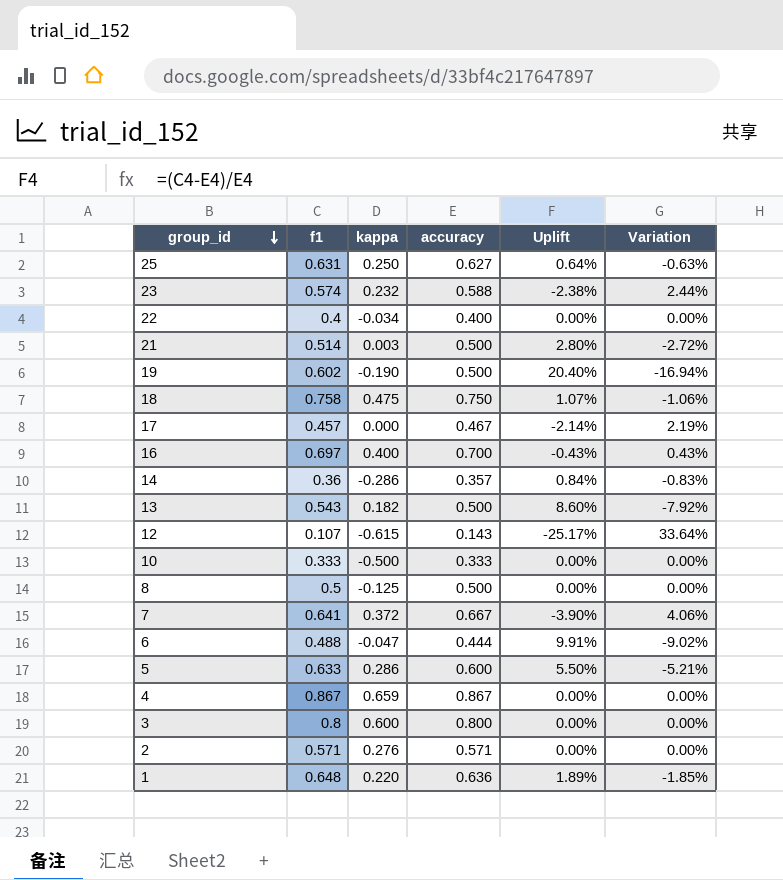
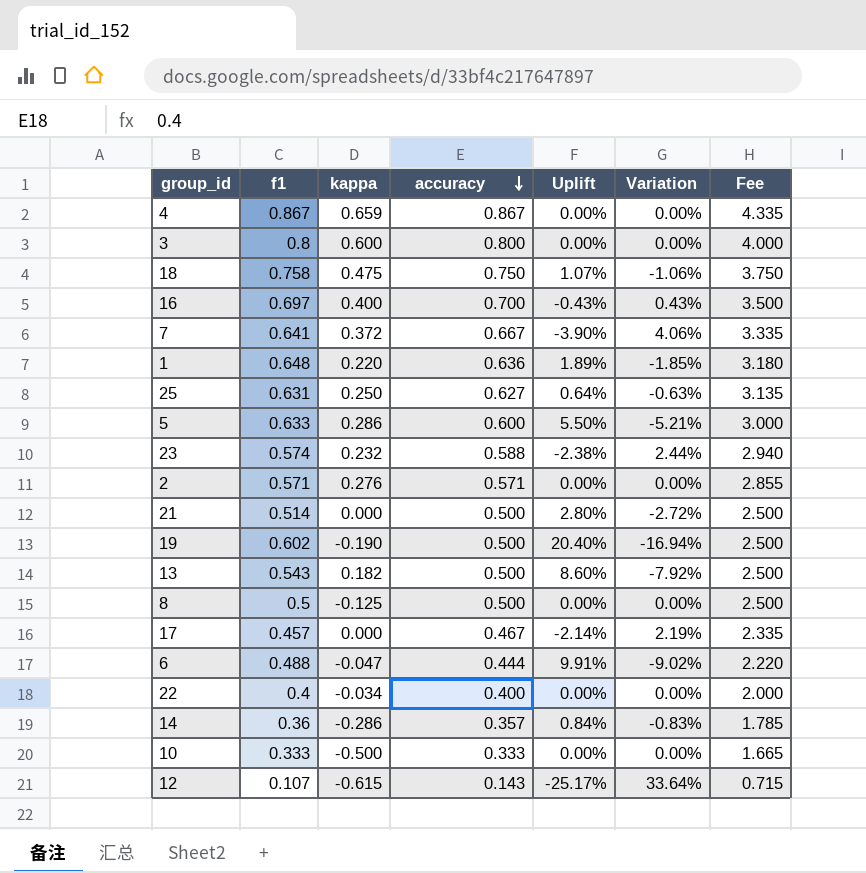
row order: group_id descending -> accuracy descending
column Fee | formula: none -> [accuracy] * 5
21 | kappa: 0.003 -> 0.000

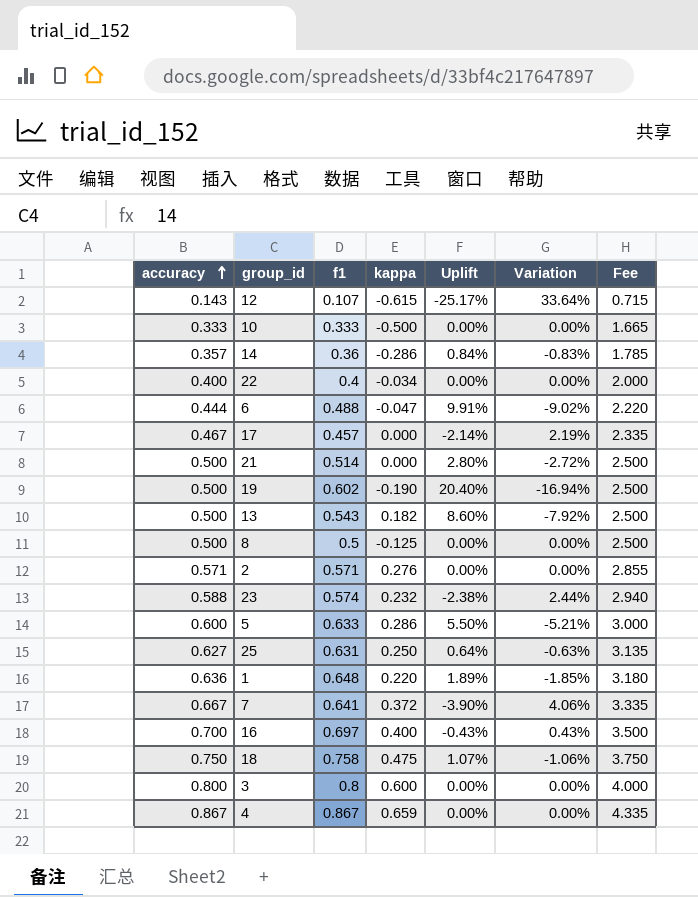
row order: accuracy descending -> accuracy ascending
column accuracy | position: 4 -> 1

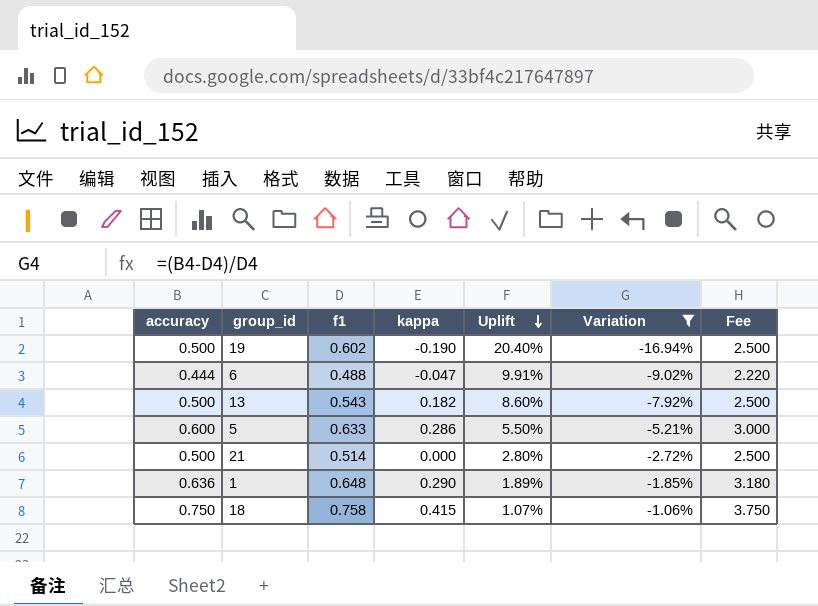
filter: none -> Variation <= -1.06%
row order: accuracy ascending -> Uplift descending
1 | kappa: 0.220 -> 0.290
18 | kappa: 0.475 -> 0.415

